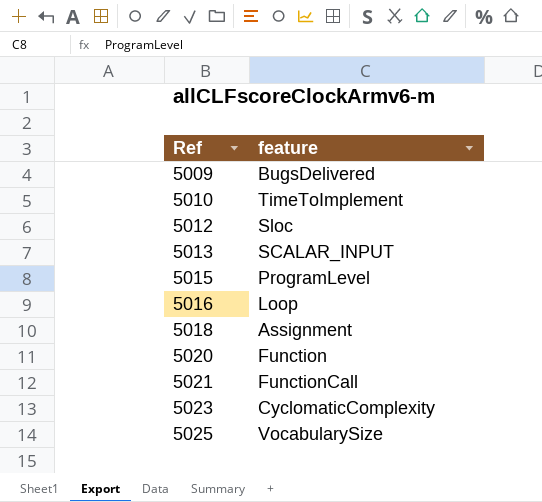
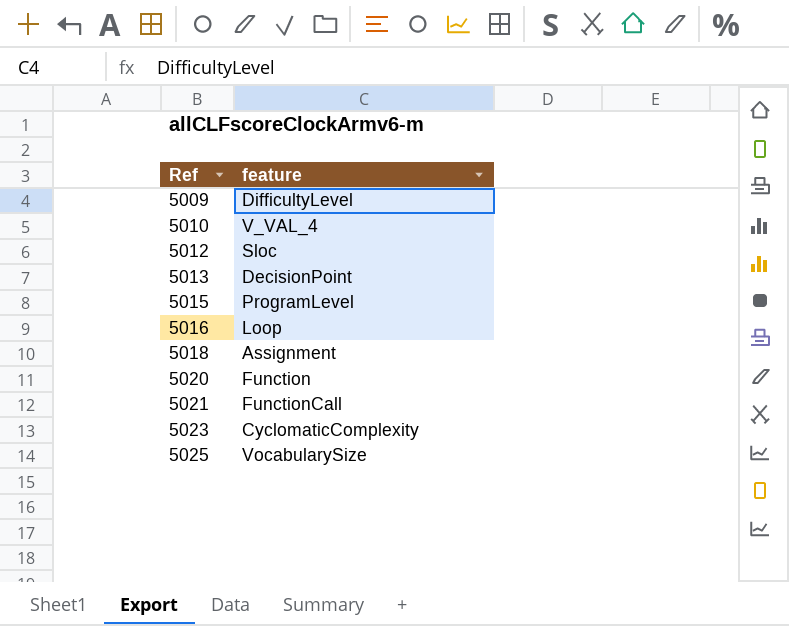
5009 | feature: BugsDelivered -> DifficultyLevel
5010 | feature: TimeToImplement -> V_VAL_4
5013 | feature: SCALAR_INPUT -> DecisionPoint

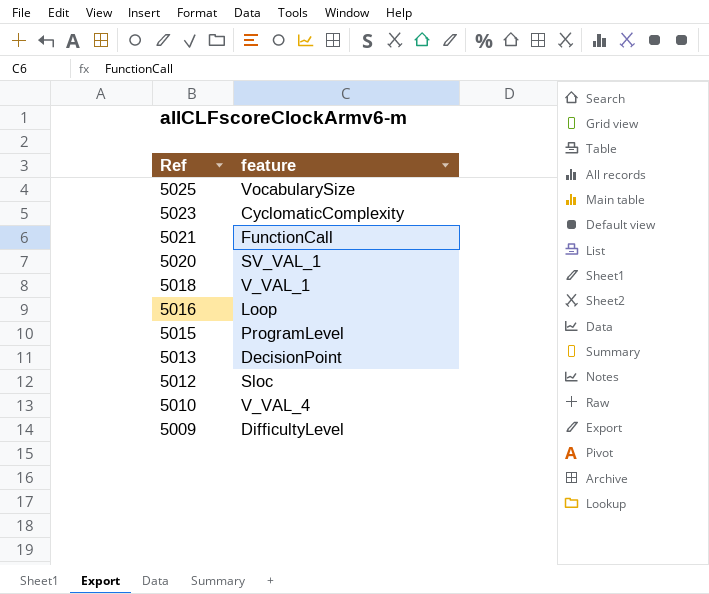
row order: Ref ascending -> Ref descending
5020 | feature: Function -> SV_VAL_1
5018 | feature: Assignment -> V_VAL_1

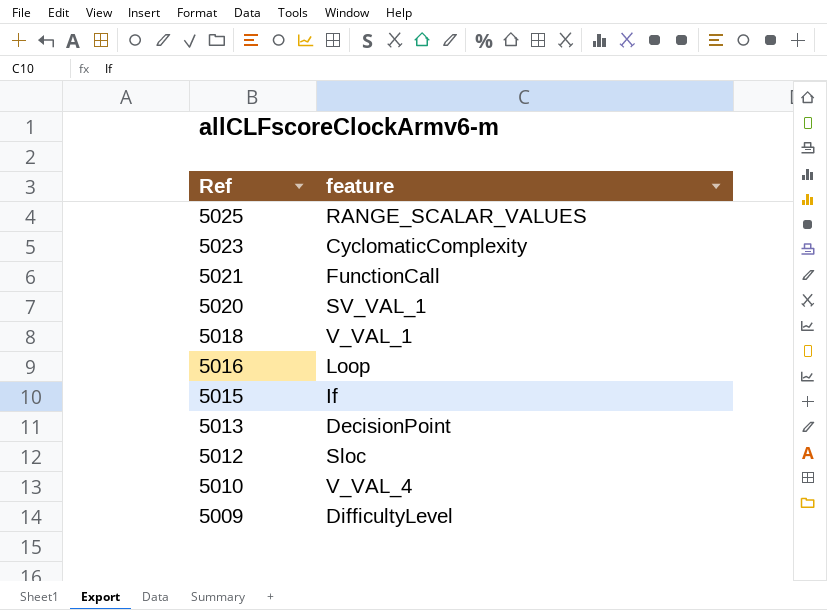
5025 | feature: VocabularySize -> RANGE_SCALAR_VALUES
5015 | feature: ProgramLevel -> If

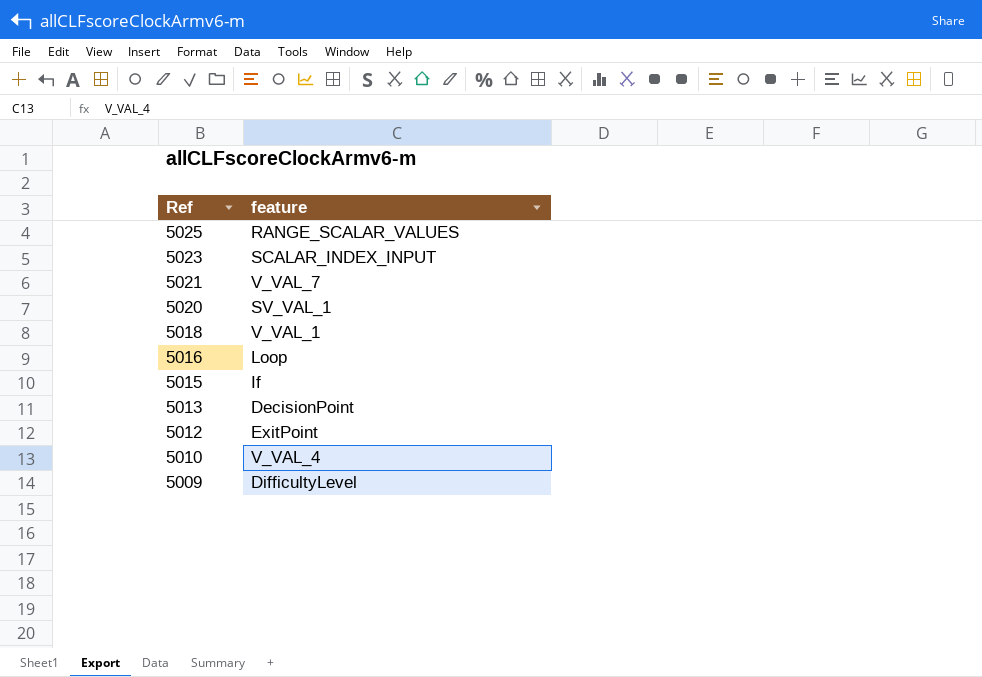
5023 | feature: CyclomaticComplexity -> SCALAR_INDEX_INPUT
5021 | feature: FunctionCall -> V_VAL_7
5012 | feature: Sloc -> ExitPoint

